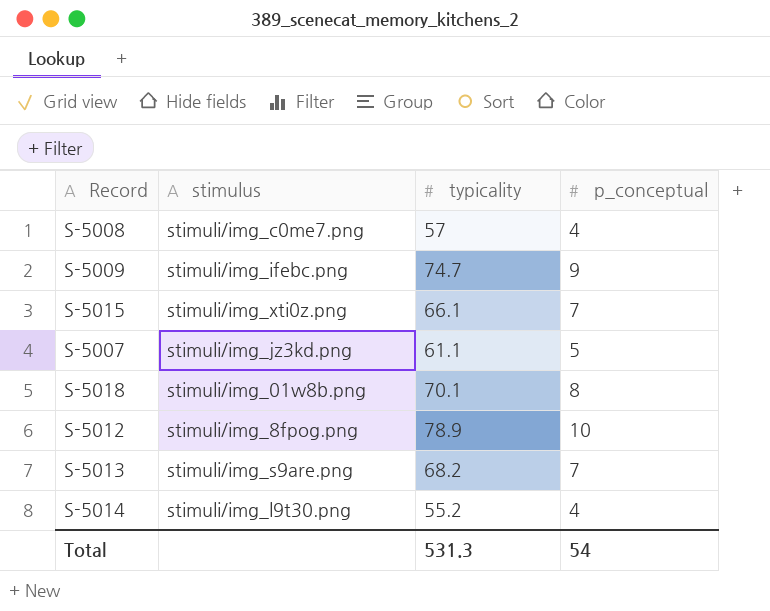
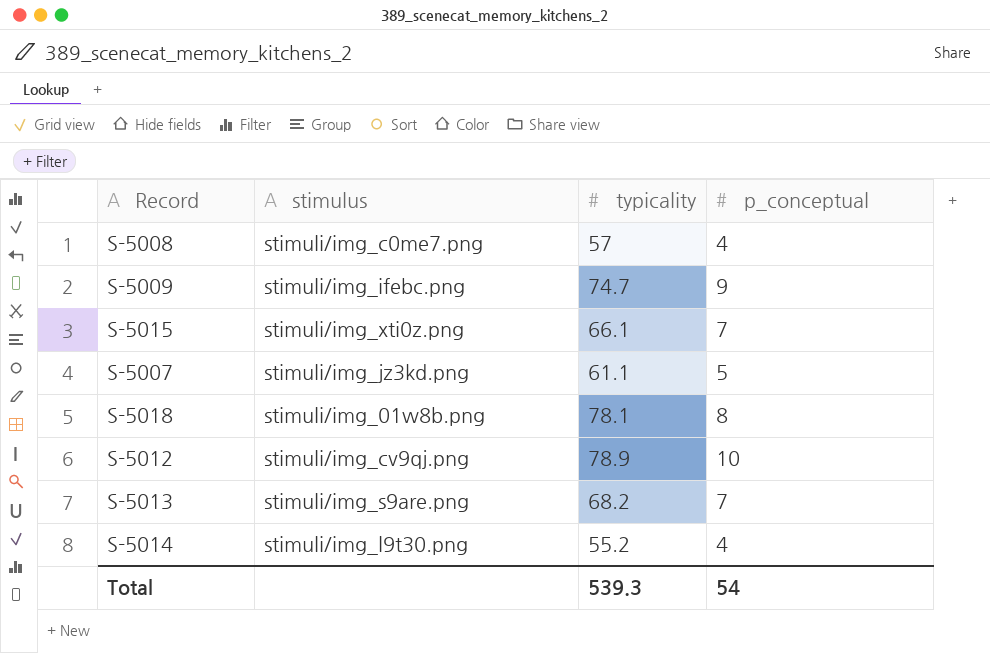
S-5018 | typicality: 70.1 -> 78.1
S-5012 | stimulus: stimuli/img_8fpog.png -> stimuli/img_cv9qj.png
Total | typicality: 531.3 -> 539.3

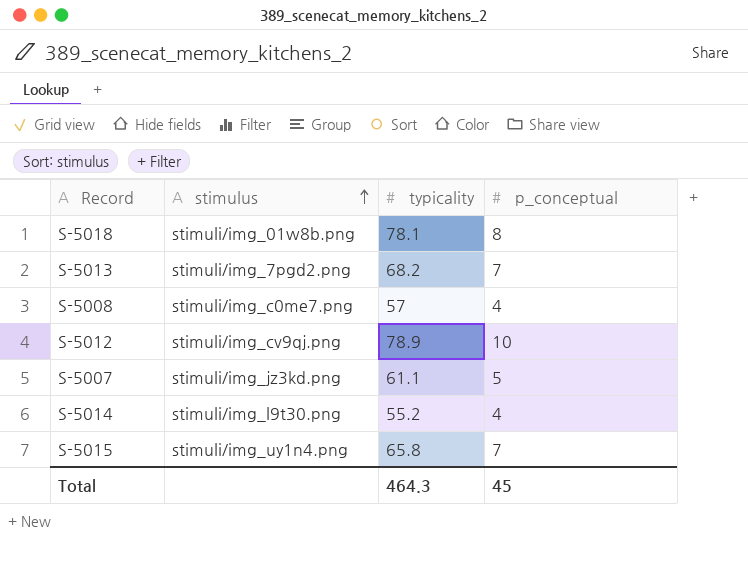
row order: none -> stimulus ascending
row S-5009: stimuli/img_ifebc.png | 74.7 | 9 -> none
S-5013 | stimulus: stimuli/img_s9are.png -> stimuli/img_7pgd2.png
S-5015 | stimulus: stimuli/img_xti0z.png -> stimuli/img_uy1n4.png
S-5015 | typicality: 66.1 -> 65.8
Total | typicality: 539.3 -> 464.3
Total | p_conceptual: 54 -> 45

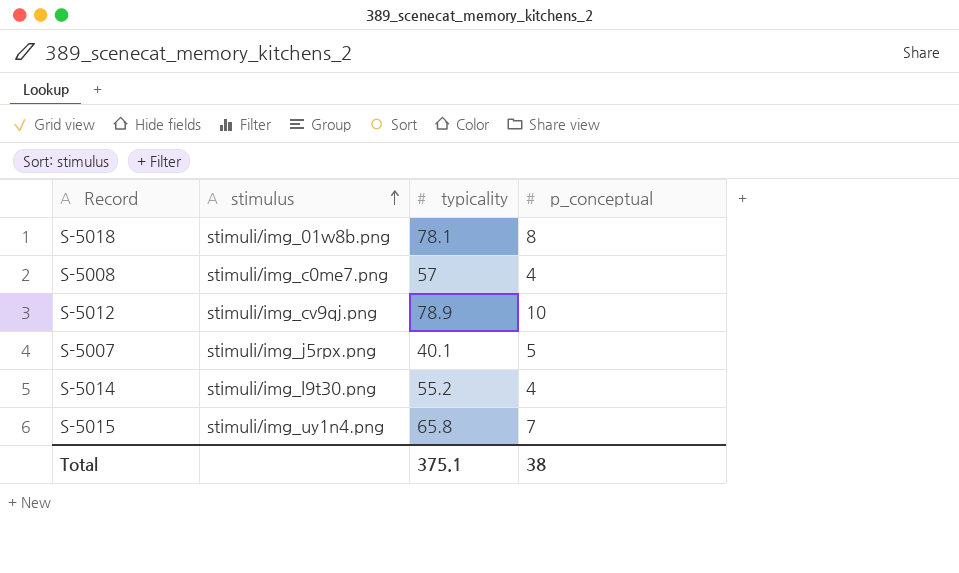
row S-5013: stimuli/img_7pgd2.png | 68.2 | 7 -> none
S-5007 | stimulus: stimuli/img_jz3kd.png -> stimuli/img_j5rpx.png
S-5007 | typicality: 61.1 -> 40.1
Total | typicality: 464.3 -> 375.1
Total | p_conceptual: 45 -> 38

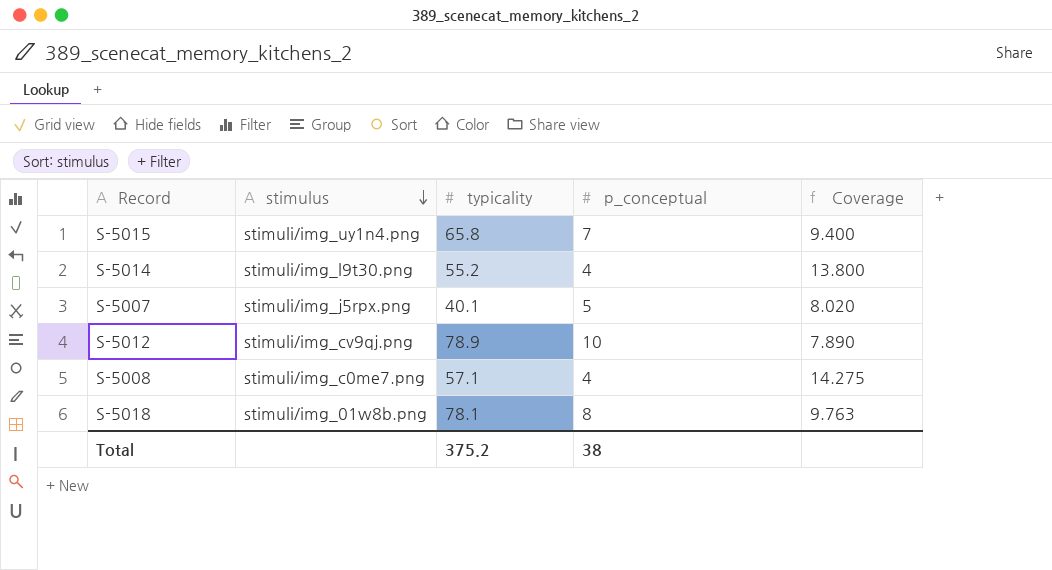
row order: stimulus ascending -> stimulus descending
column Coverage | formula: none -> [typicality] / [p_conceptual]
S-5008 | typicality: 57 -> 57.1
Total | typicality: 375.1 -> 375.2

